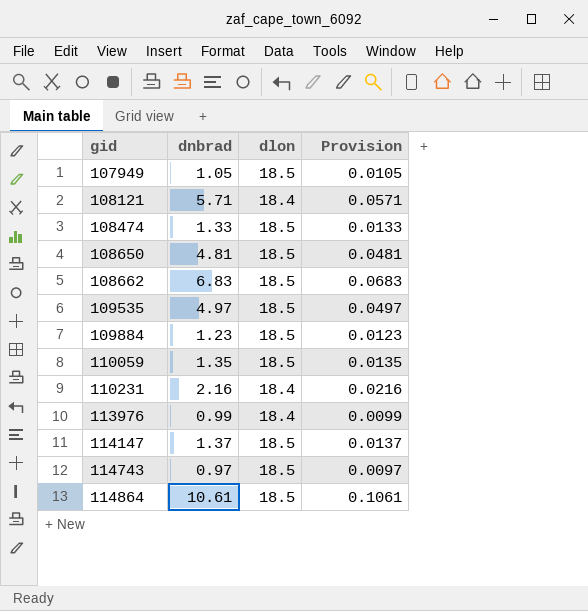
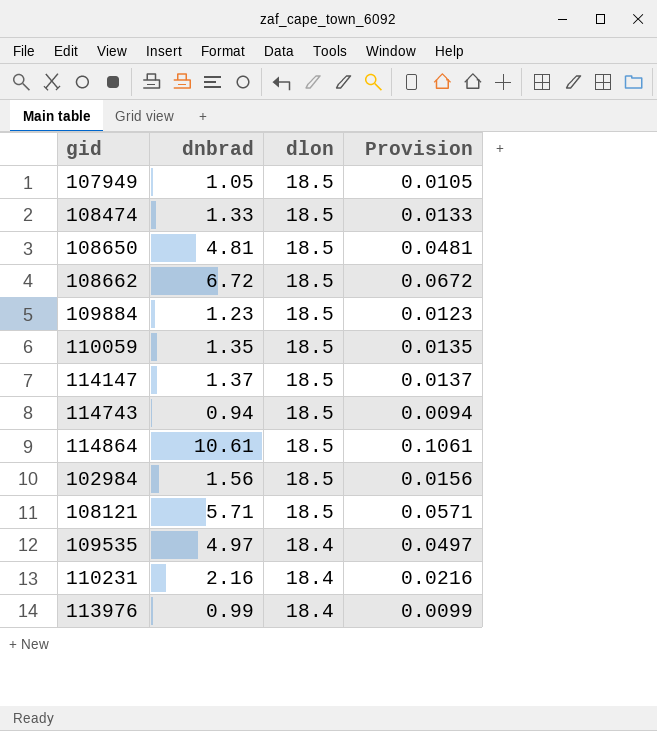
row order: gid ascending -> dlon descending
108662 | dnbrad: 6.83 -> 6.72
108662 | Provision: 0.0683 -> 0.0672
114743 | dnbrad: 0.97 -> 0.94
114743 | Provision: 0.0097 -> 0.0094
row 102984: none -> 1.56 | 18.5 | 0.0156
108121 | dlon: 18.4 -> 18.5
109535 | dlon: 18.5 -> 18.4

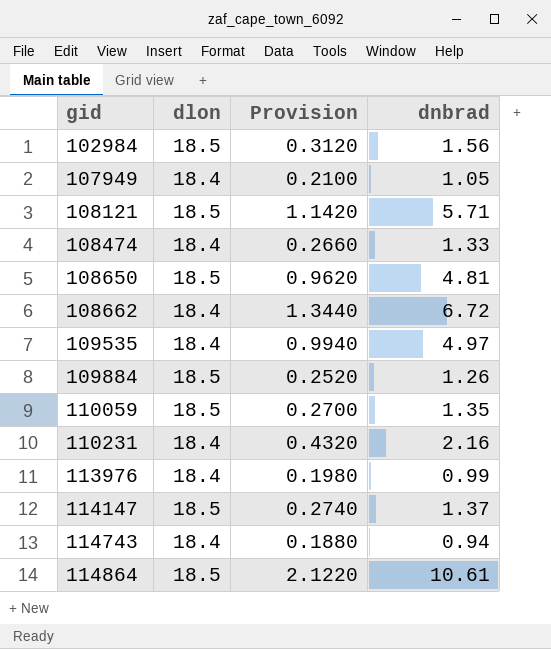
row order: dlon descending -> gid ascending
column Provision | formula: [dnbrad] * 0.01 -> [dnbrad] * 0.2
column dnbrad | position: 2 -> 4
107949 | dlon: 18.5 -> 18.4
108474 | dlon: 18.5 -> 18.4
108662 | dlon: 18.5 -> 18.4
109884 | dnbrad: 1.23 -> 1.26
114743 | dlon: 18.5 -> 18.4

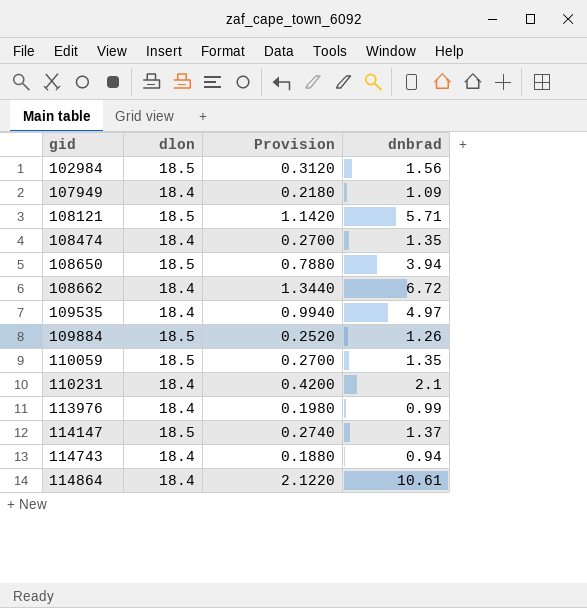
107949 | Provision: 0.2100 -> 0.2180
107949 | dnbrad: 1.05 -> 1.09
108474 | Provision: 0.2660 -> 0.2700
108474 | dnbrad: 1.33 -> 1.35
108650 | Provision: 0.9620 -> 0.7880
108650 | dnbrad: 4.81 -> 3.94
110231 | Provision: 0.4320 -> 0.4200
110231 | dnbrad: 2.16 -> 2.1
114864 | dlon: 18.5 -> 18.4

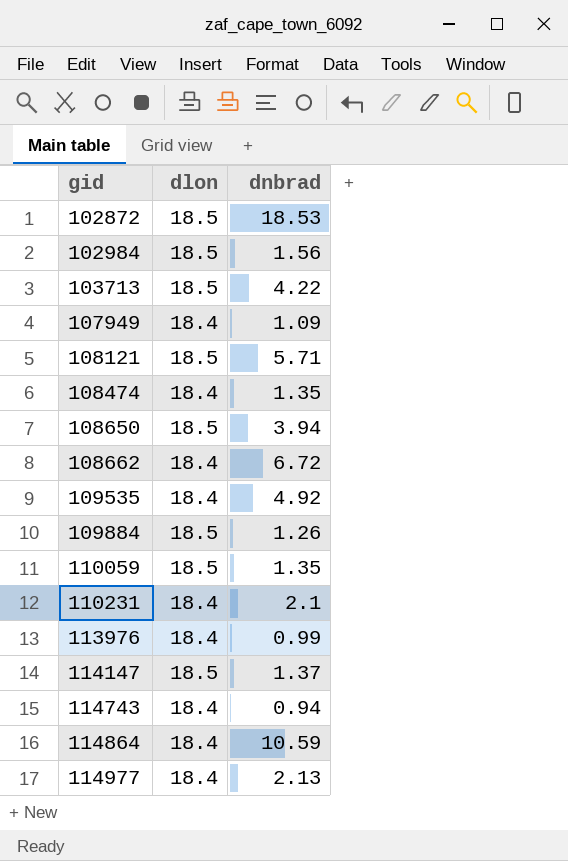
column Provision | formula: [dnbrad] * 0.2 -> none
row 102872: none -> 18.5 | 18.53
row 103713: none -> 18.5 | 4.22
109535 | dnbrad: 4.97 -> 4.92
114864 | dnbrad: 10.61 -> 10.59
row 114977: none -> 18.4 | 2.13

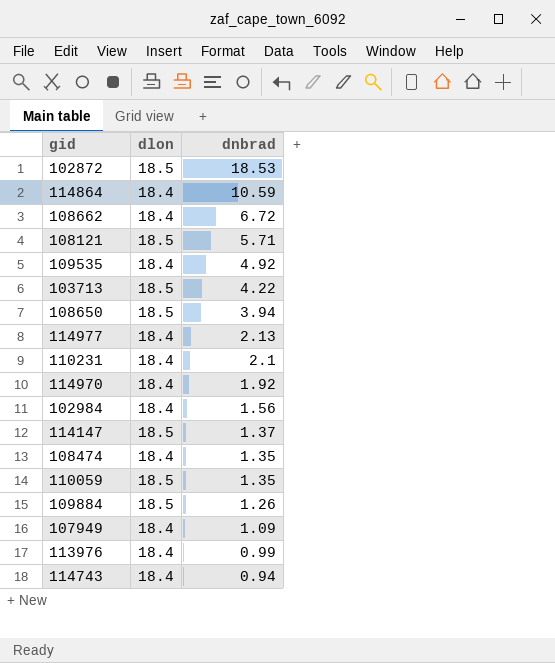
row order: gid ascending -> dnbrad descending
row 114970: none -> 18.4 | 1.92
102984 | dlon: 18.5 -> 18.4

